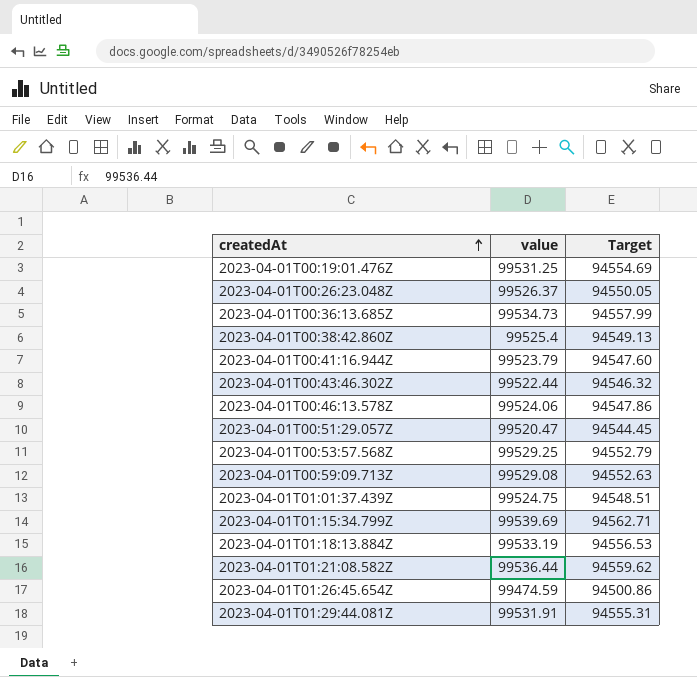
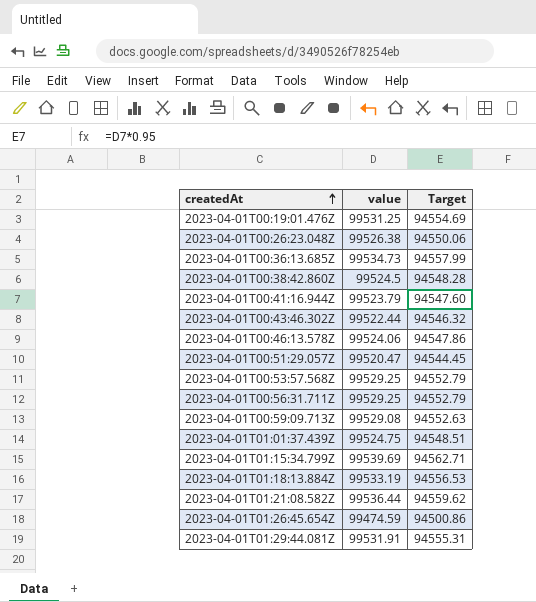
2023-04-01T00:26:23.048Z | value: 99526.37 -> 99526.38
2023-04-01T00:26:23.048Z | Target: 94550.05 -> 94550.06
2023-04-01T00:38:42.860Z | value: 99525.4 -> 99524.5
2023-04-01T00:38:42.860Z | Target: 94549.13 -> 94548.28
row 2023-04-01T00:56:31.711Z: none -> 99529.25 | 94552.79

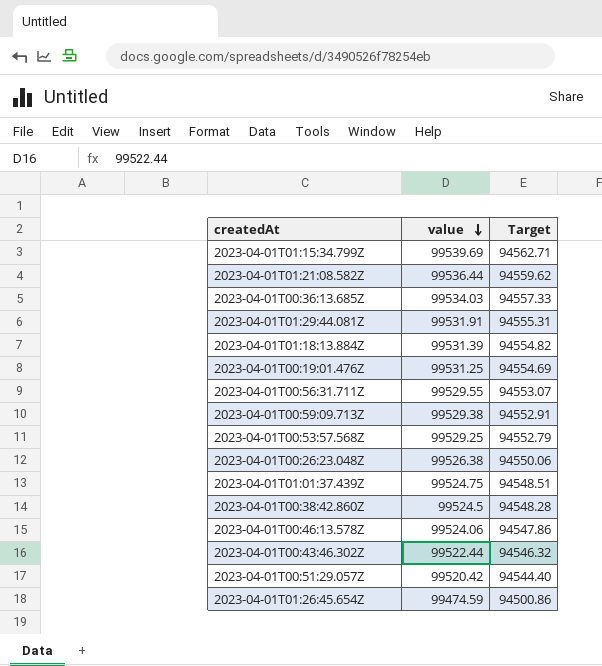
row order: createdAt ascending -> value descending
row 2023-04-01T00:41:16.944Z: 99523.79 | 94547.60 -> none
2023-04-01T00:36:13.685Z | value: 99534.73 -> 99534.03
2023-04-01T00:36:13.685Z | Target: 94557.99 -> 94557.33
2023-04-01T01:18:13.884Z | value: 99533.19 -> 99531.39
2023-04-01T01:18:13.884Z | Target: 94556.53 -> 94554.82
2023-04-01T00:56:31.711Z | value: 99529.25 -> 99529.55
2023-04-01T00:56:31.711Z | Target: 94552.79 -> 94553.07
2023-04-01T00:59:09.713Z | value: 99529.08 -> 99529.38
2023-04-01T00:59:09.713Z | Target: 94552.63 -> 94552.91
2023-04-01T00:51:29.057Z | value: 99520.47 -> 99520.42
2023-04-01T00:51:29.057Z | Target: 94544.45 -> 94544.40

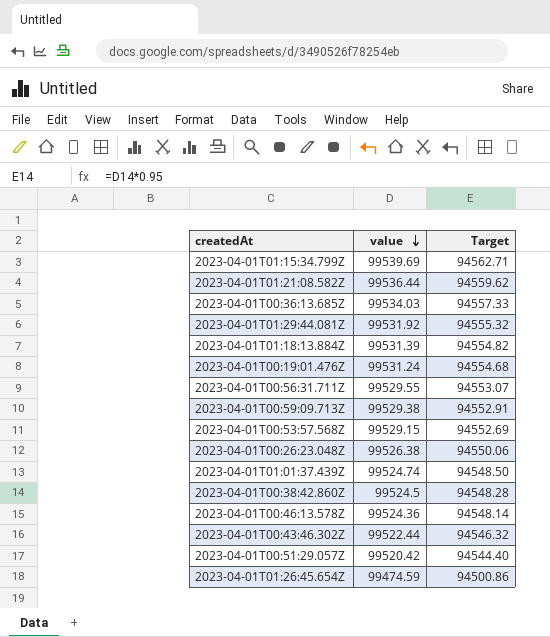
2023-04-01T01:29:44.081Z | value: 99531.91 -> 99531.92
2023-04-01T01:29:44.081Z | Target: 94555.31 -> 94555.32
2023-04-01T00:19:01.476Z | value: 99531.25 -> 99531.24
2023-04-01T00:19:01.476Z | Target: 94554.69 -> 94554.68
2023-04-01T00:53:57.568Z | value: 99529.25 -> 99529.15
2023-04-01T00:53:57.568Z | Target: 94552.79 -> 94552.69
2023-04-01T01:01:37.439Z | value: 99524.75 -> 99524.74
2023-04-01T01:01:37.439Z | Target: 94548.51 -> 94548.50
2023-04-01T00:46:13.578Z | value: 99524.06 -> 99524.36
2023-04-01T00:46:13.578Z | Target: 94547.86 -> 94548.14

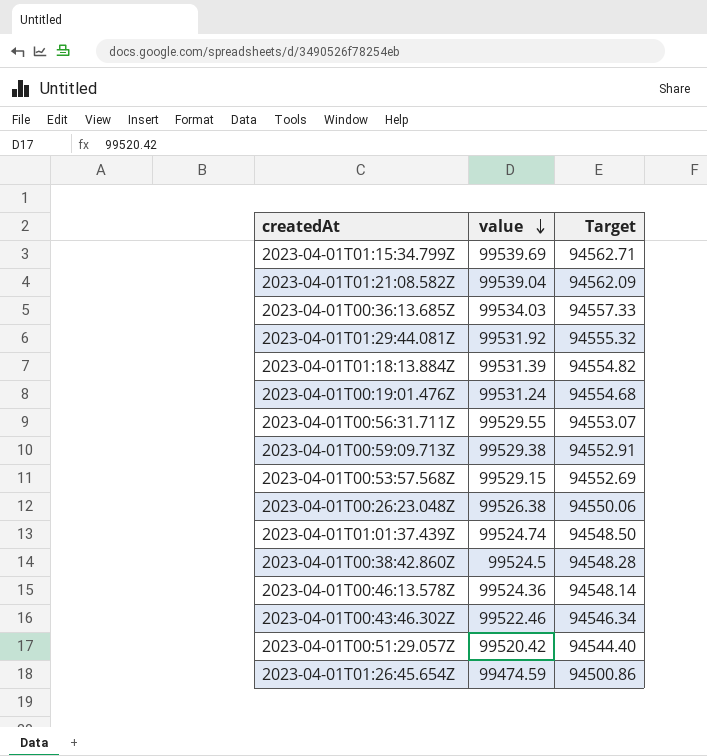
2023-04-01T01:21:08.582Z | value: 99536.44 -> 99539.04
2023-04-01T01:21:08.582Z | Target: 94559.62 -> 94562.09
2023-04-01T00:43:46.302Z | value: 99522.44 -> 99522.46
2023-04-01T00:43:46.302Z | Target: 94546.32 -> 94546.34

